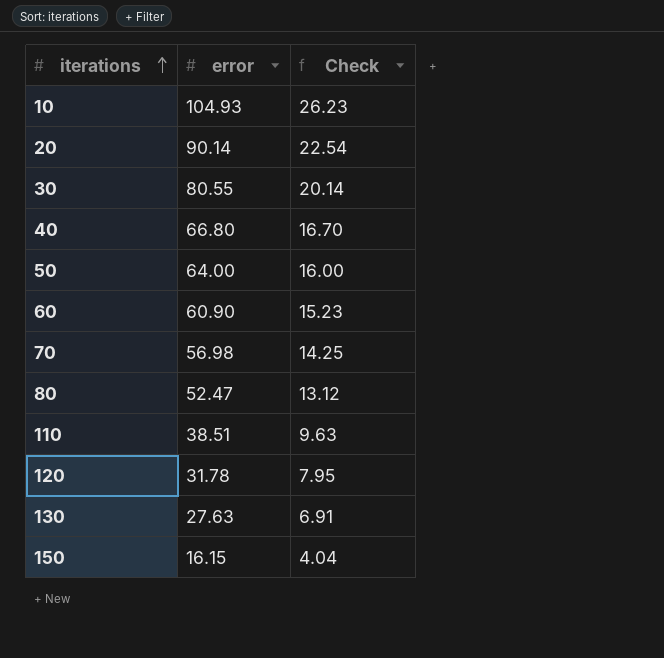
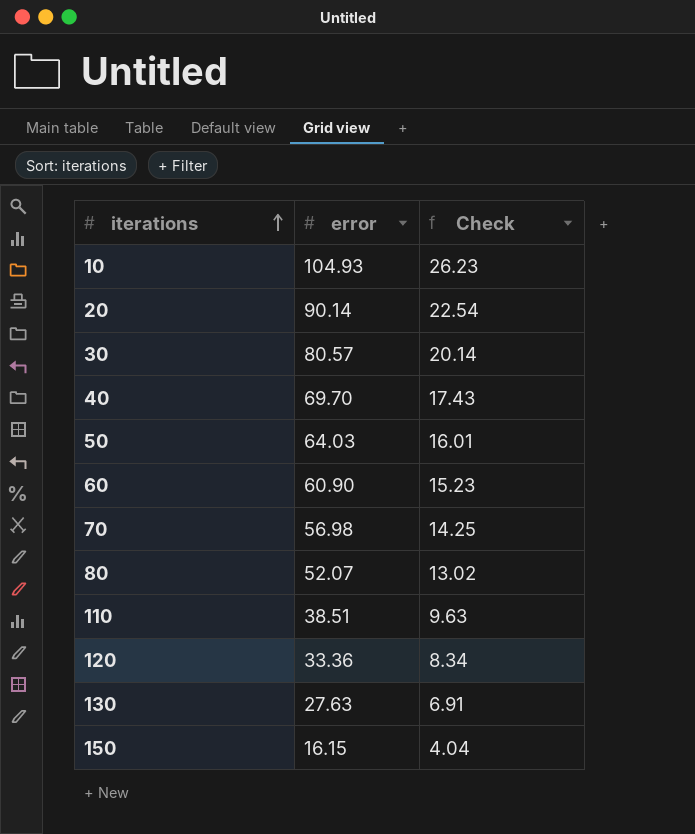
30 | error: 80.55 -> 80.57
40 | error: 66.80 -> 69.70
40 | Check: 16.70 -> 17.43
50 | error: 64.00 -> 64.03
50 | Check: 16.00 -> 16.01
80 | error: 52.47 -> 52.07
80 | Check: 13.12 -> 13.02
120 | error: 31.78 -> 33.36
120 | Check: 7.95 -> 8.34

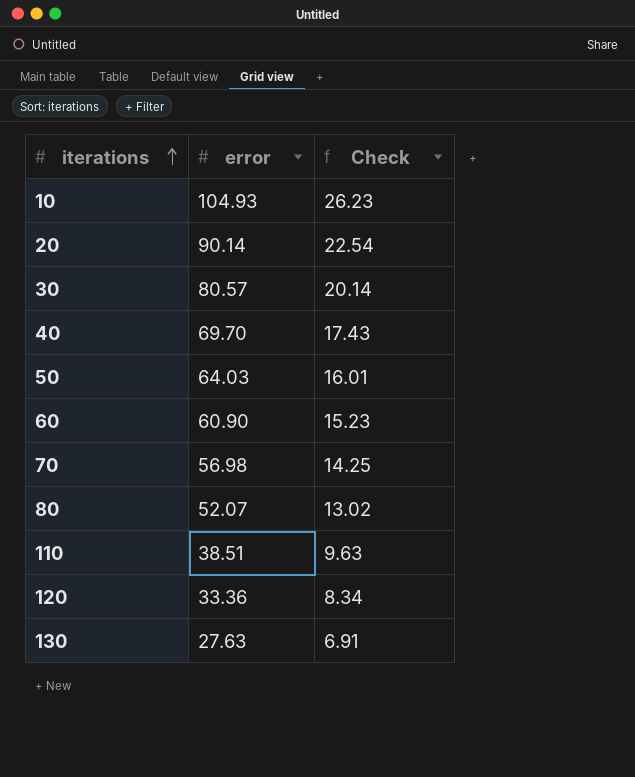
row 150: 16.15 | 4.04 -> none

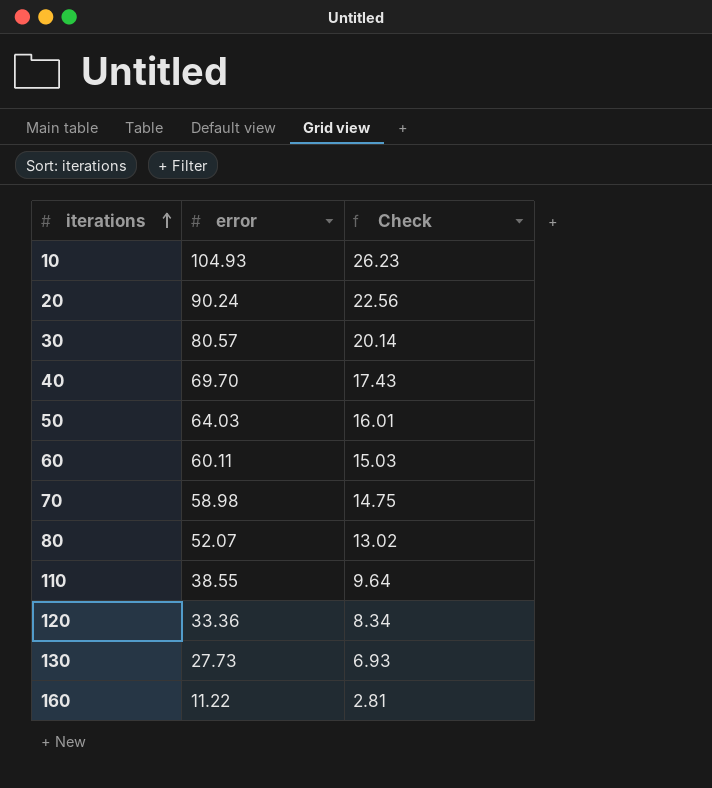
20 | error: 90.14 -> 90.24
20 | Check: 22.54 -> 22.56
60 | error: 60.90 -> 60.11
60 | Check: 15.23 -> 15.03
70 | error: 56.98 -> 58.98
70 | Check: 14.25 -> 14.75
110 | error: 38.51 -> 38.55
110 | Check: 9.63 -> 9.64
130 | error: 27.63 -> 27.73
130 | Check: 6.91 -> 6.93
row 160: none -> 11.22 | 2.81

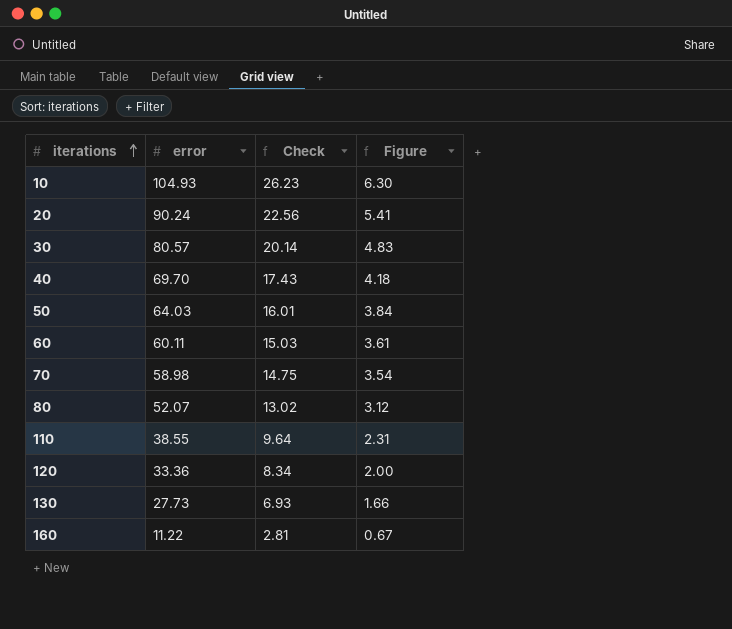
column Figure | formula: none -> [error] * 0.06

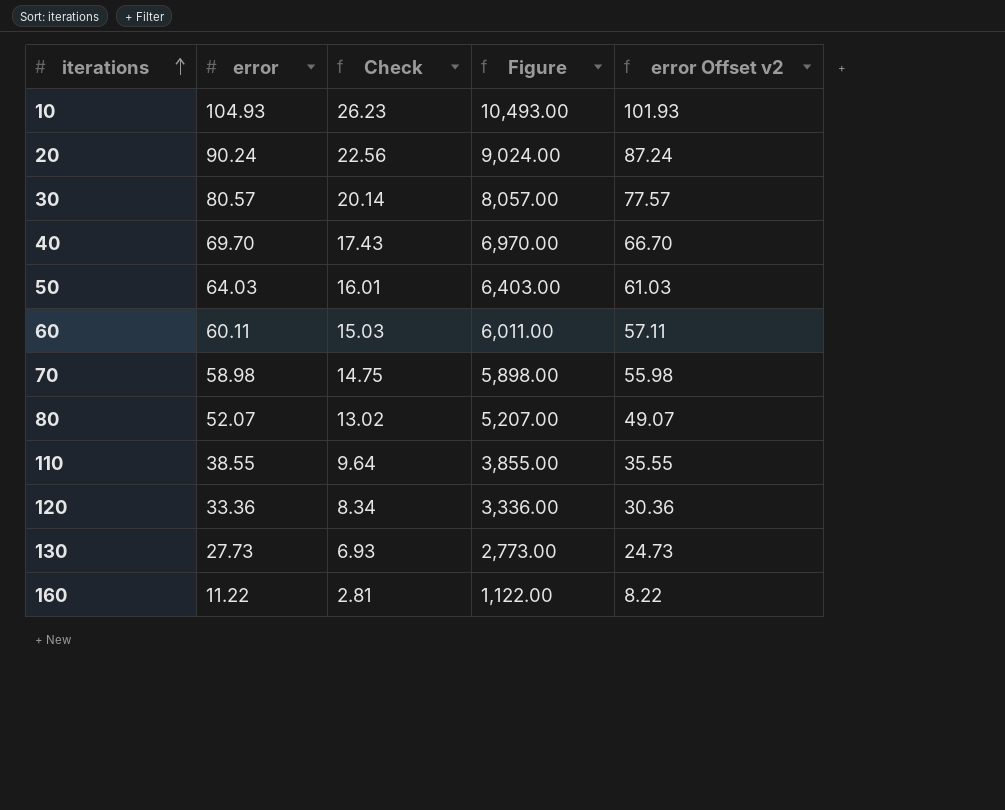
column Figure | formula: [error] * 0.06 -> [error] * 100
column error Offset v2 | formula: none -> [error] - 3

